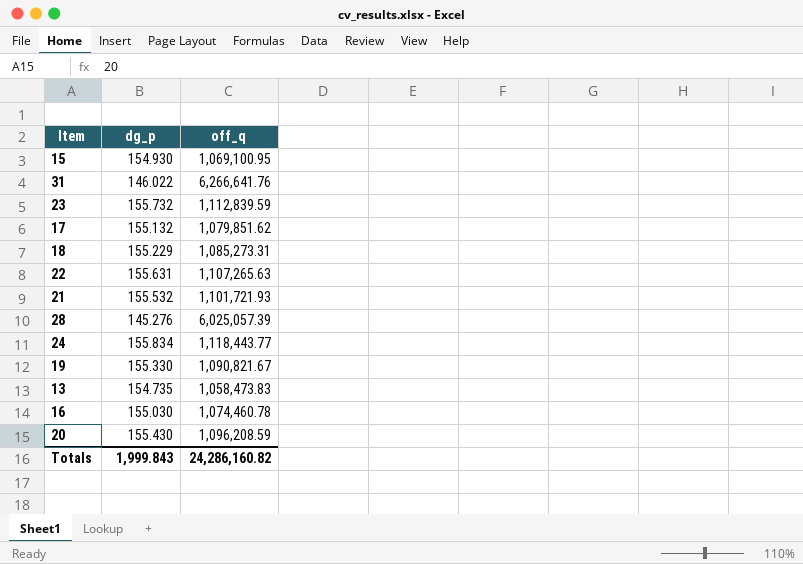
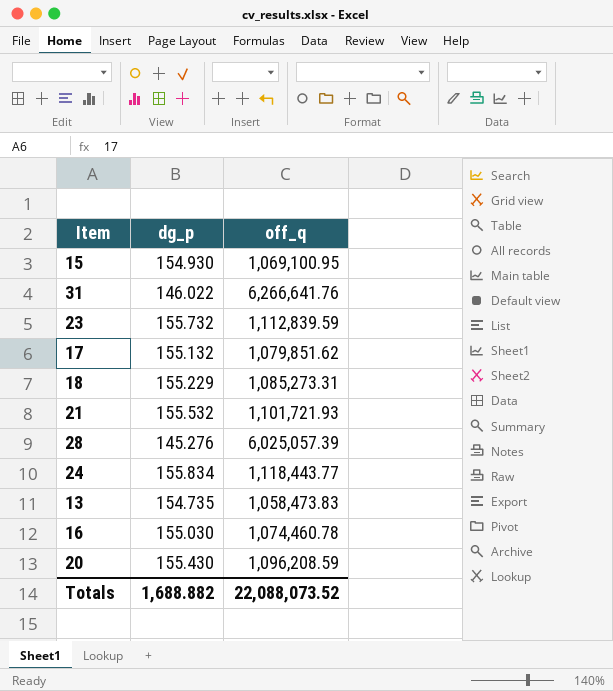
row 22: 155.631 | 1,107,265.63 -> none
row 19: 155.330 | 1,090,821.67 -> none
Totals | dg_p: 1,999.843 -> 1,688.882
Totals | off_q: 24,286,160.82 -> 22,088,073.52

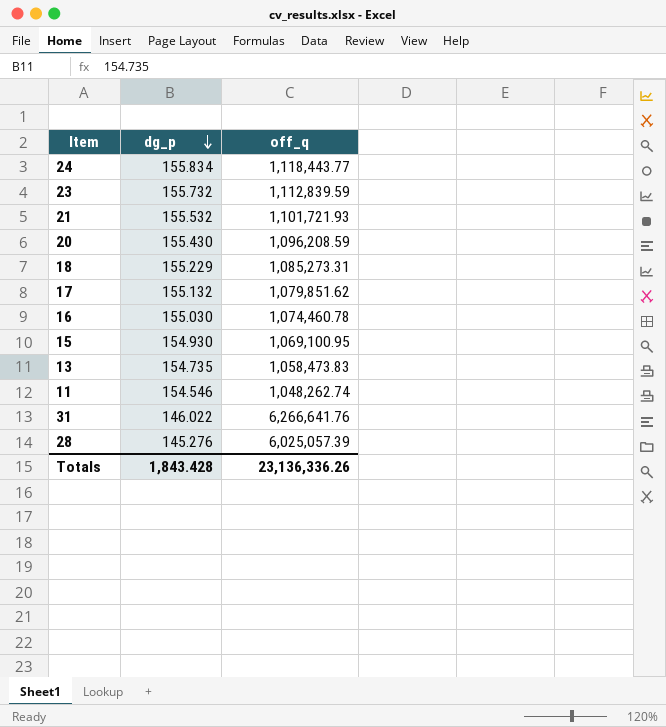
row order: none -> dg_p descending
row 11: none -> 154.546 | 1,048,262.74
Totals | dg_p: 1,688.882 -> 1,843.428
Totals | off_q: 22,088,073.52 -> 23,136,336.26

